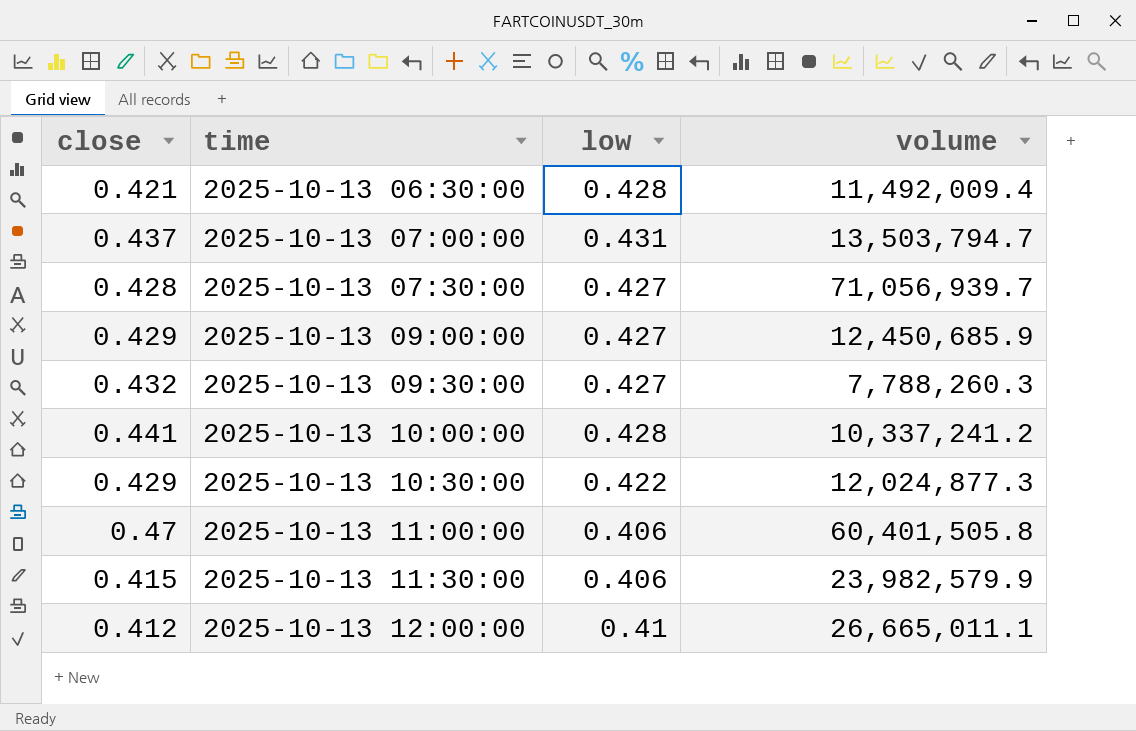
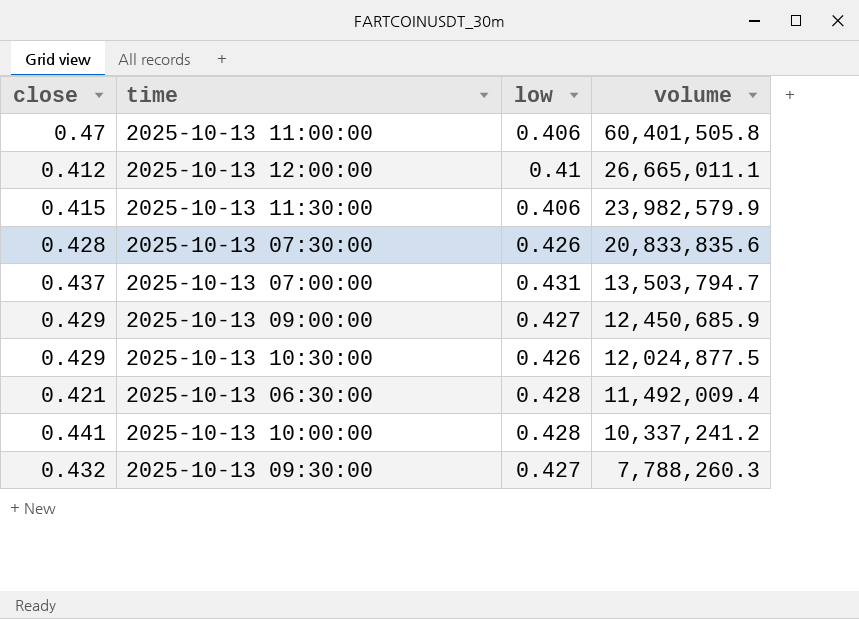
row order: time ascending -> volume descending
2025-10-13 07:30:00 | low: 0.427 -> 0.426
2025-10-13 07:30:00 | volume: 71,056,939.7 -> 20,833,835.6
2025-10-13 10:30:00 | low: 0.422 -> 0.426
2025-10-13 10:30:00 | volume: 12,024,877.3 -> 12,024,877.5

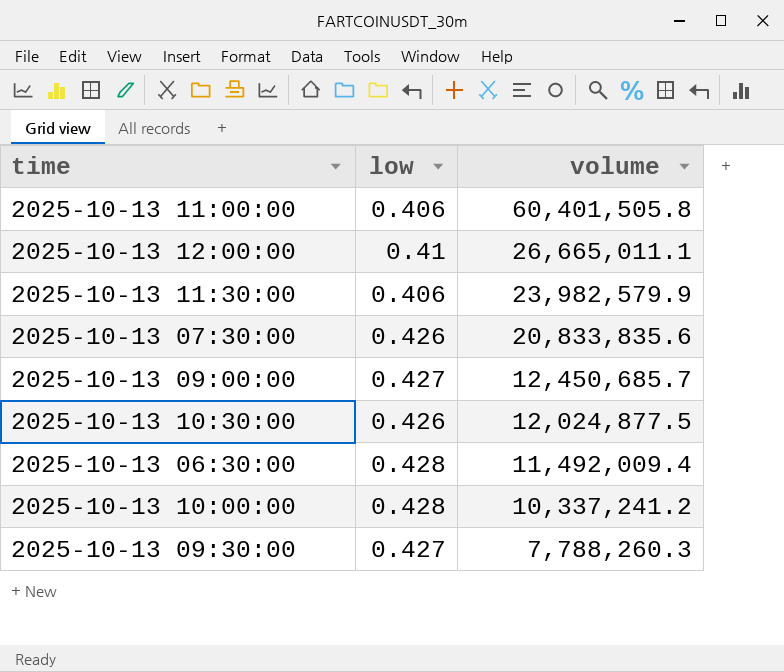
column close | position: 1 -> none
row 2025-10-13 07:00:00: 0.437 | 0.431 | 13,503,794.7 -> none
2025-10-13 09:00:00 | volume: 12,450,685.9 -> 12,450,685.7

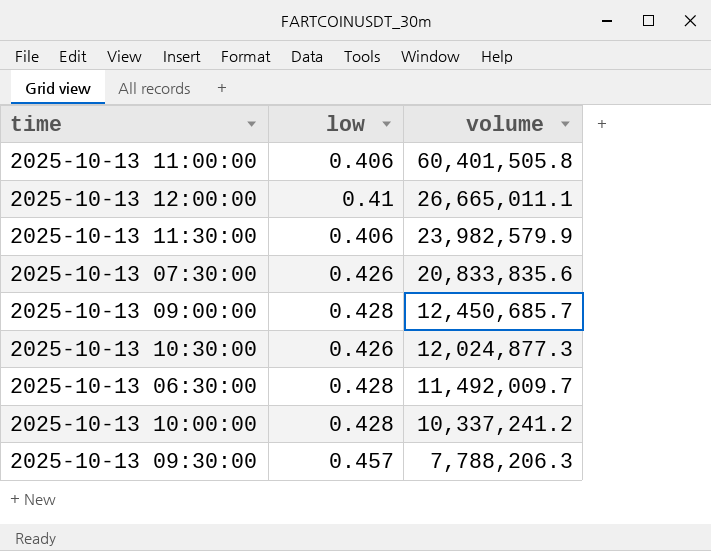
2025-10-13 09:00:00 | low: 0.427 -> 0.428
2025-10-13 10:30:00 | volume: 12,024,877.5 -> 12,024,877.3
2025-10-13 06:30:00 | volume: 11,492,009.4 -> 11,492,009.7
2025-10-13 09:30:00 | low: 0.427 -> 0.457
2025-10-13 09:30:00 | volume: 7,788,260.3 -> 7,788,206.3

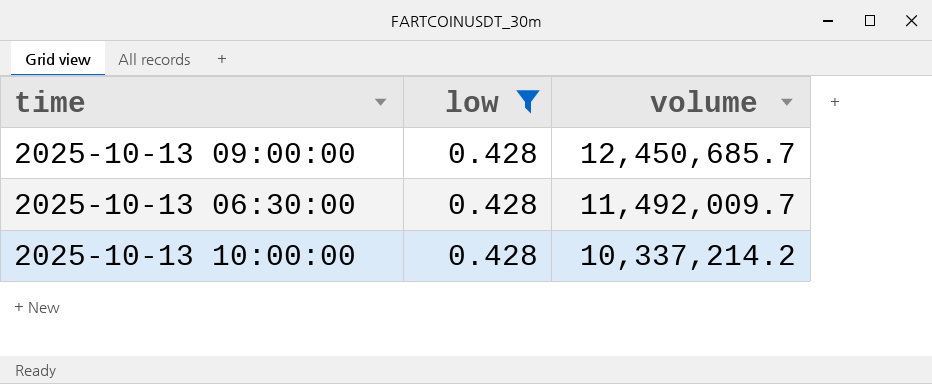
filter: none -> low = 0.428
2025-10-13 10:00:00 | volume: 10,337,241.2 -> 10,337,214.2

